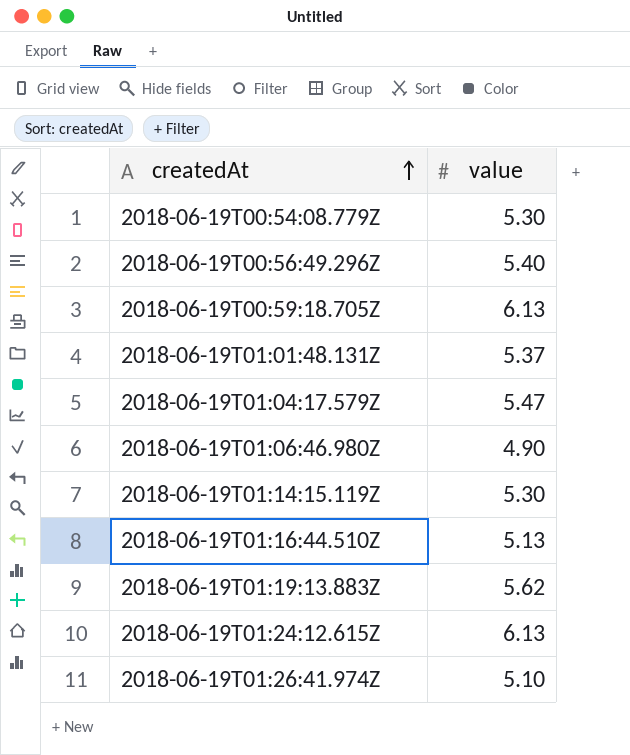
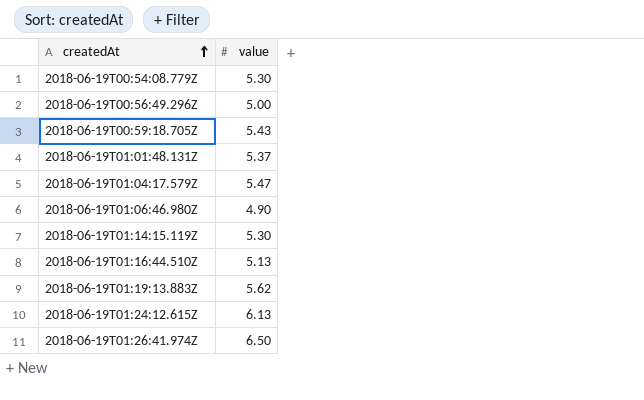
2018-06-19T00:56:49.296Z | value: 5.40 -> 5.00
2018-06-19T00:59:18.705Z | value: 6.13 -> 5.43
2018-06-19T01:26:41.974Z | value: 5.10 -> 6.50

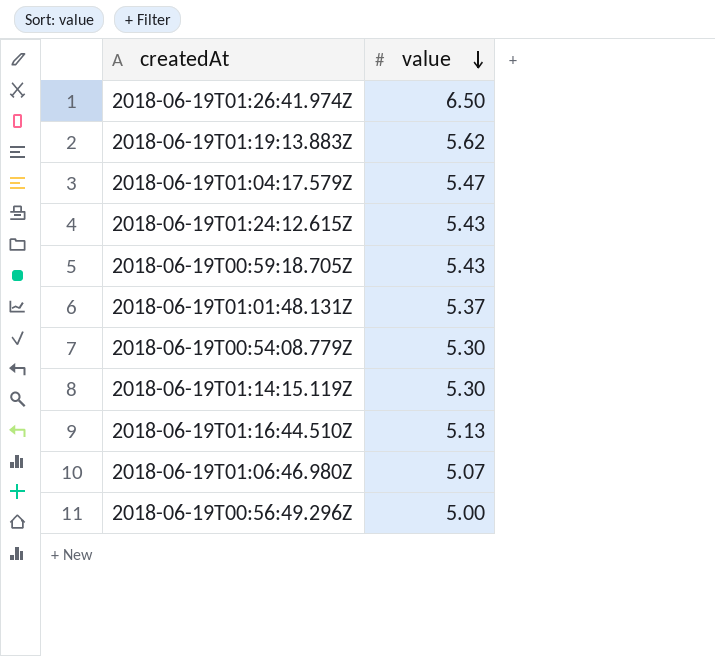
row order: createdAt ascending -> value descending
2018-06-19T01:24:12.615Z | value: 6.13 -> 5.43
2018-06-19T01:06:46.980Z | value: 4.90 -> 5.07

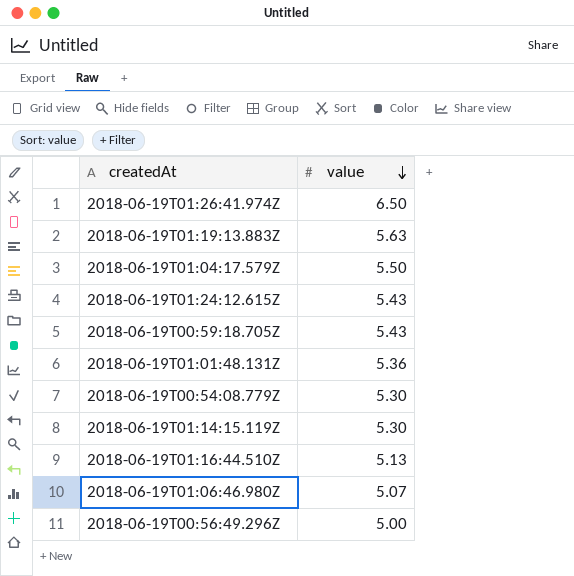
2018-06-19T01:19:13.883Z | value: 5.62 -> 5.63
2018-06-19T01:04:17.579Z | value: 5.47 -> 5.50
2018-06-19T01:01:48.131Z | value: 5.37 -> 5.36

